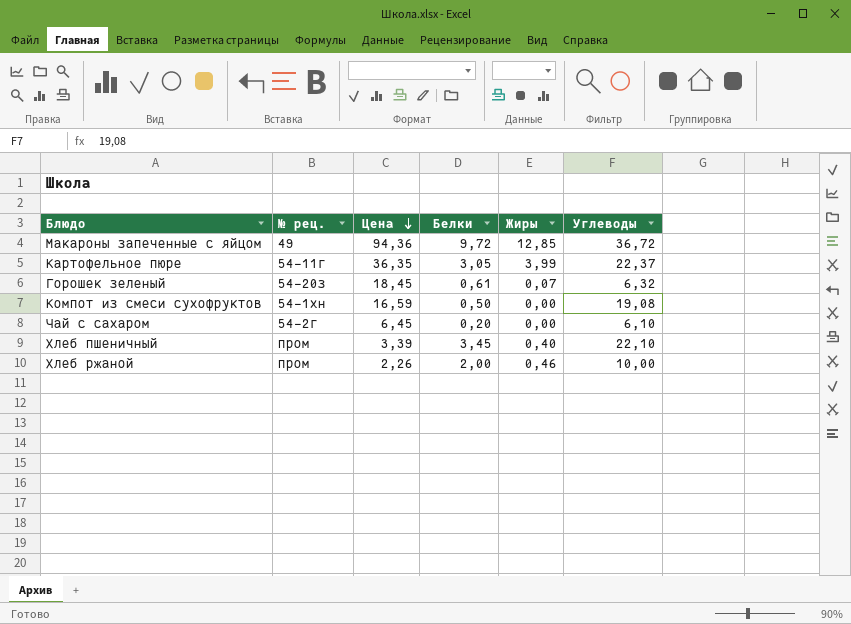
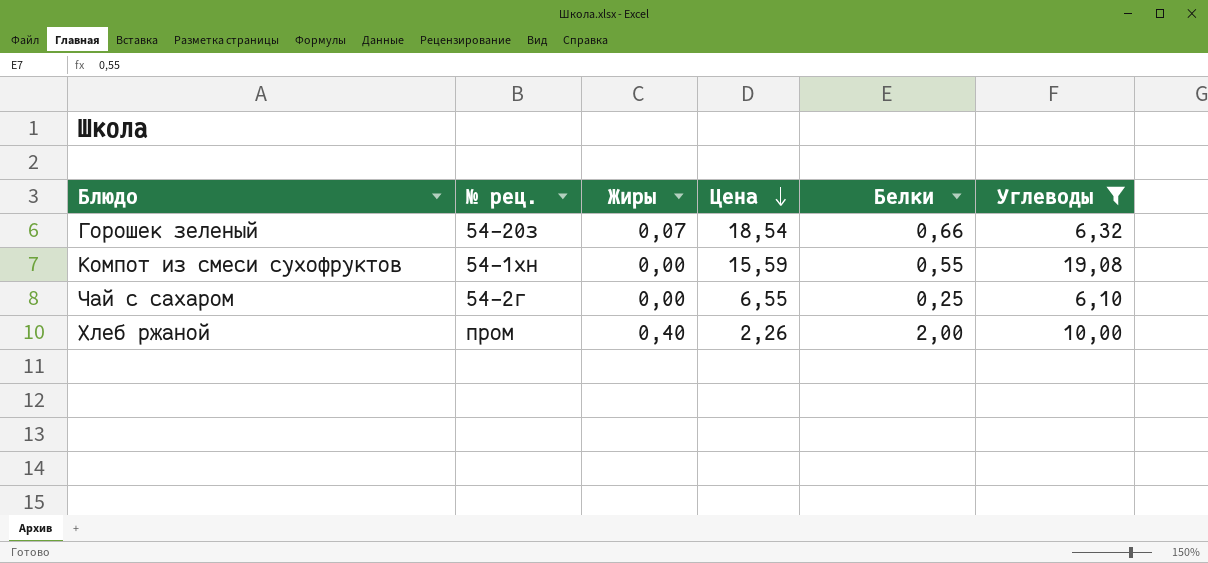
filter: none -> Углеводы <= 19,08
column Жиры | position: 5 -> 3
Горошек зеленый | Цена: 18,45 -> 18,54
Горошек зеленый | Белки: 0,61 -> 0,66
Компот из смеси сухофруктов | Цена: 16,59 -> 15,59
Компот из смеси сухофруктов | Белки: 0,50 -> 0,55
Чай с сахаром | Цена: 6,45 -> 6,55
Чай с сахаром | Белки: 0,20 -> 0,25
Хлеб ржаной | Жиры: 0,46 -> 0,40

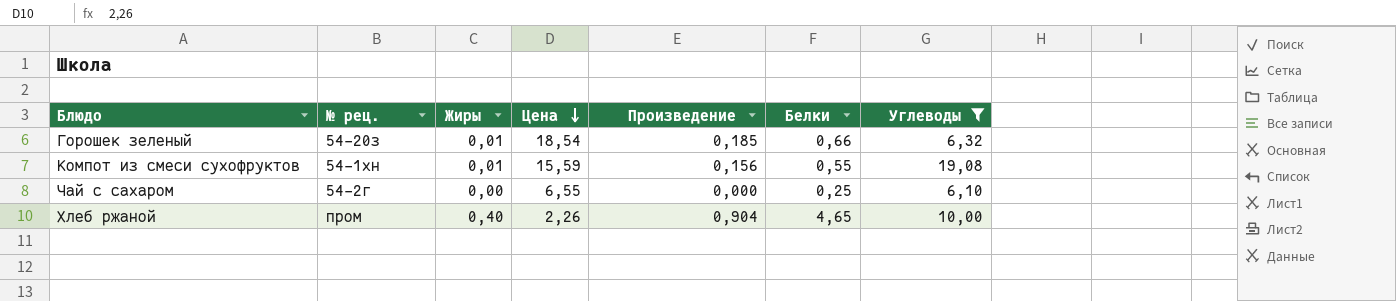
column Произведение | formula: none -> [Жиры] * [Цена]
Горошек зеленый | Жиры: 0,07 -> 0,01
Компот из смеси сухофруктов | Жиры: 0,00 -> 0,01
Хлеб ржаной | Белки: 2,00 -> 4,65

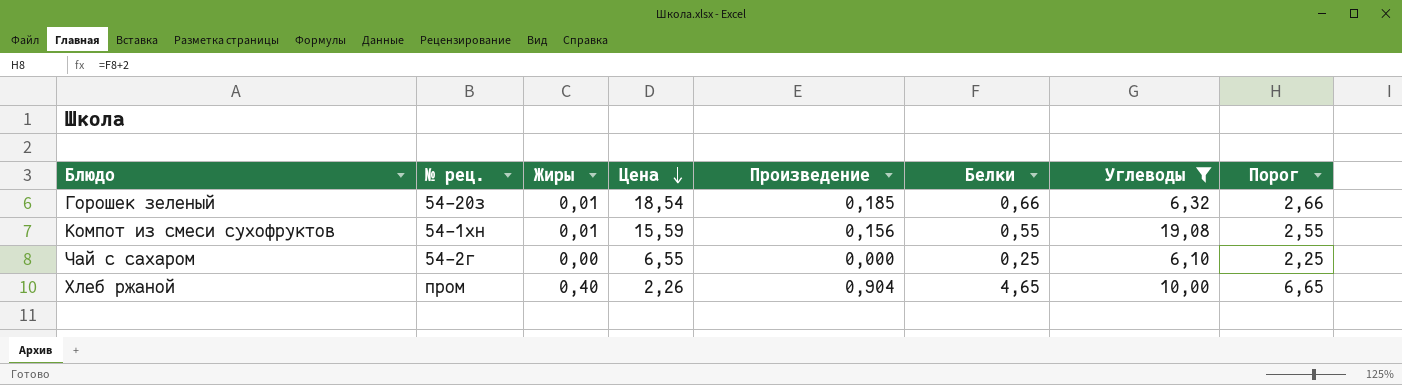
column Порог | formula: none -> [Белки] + 2

